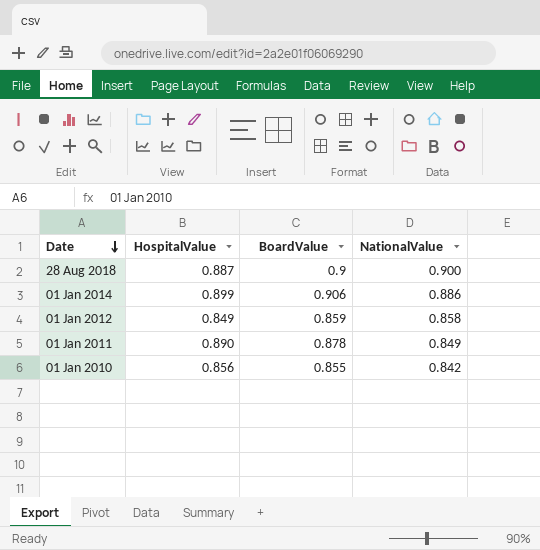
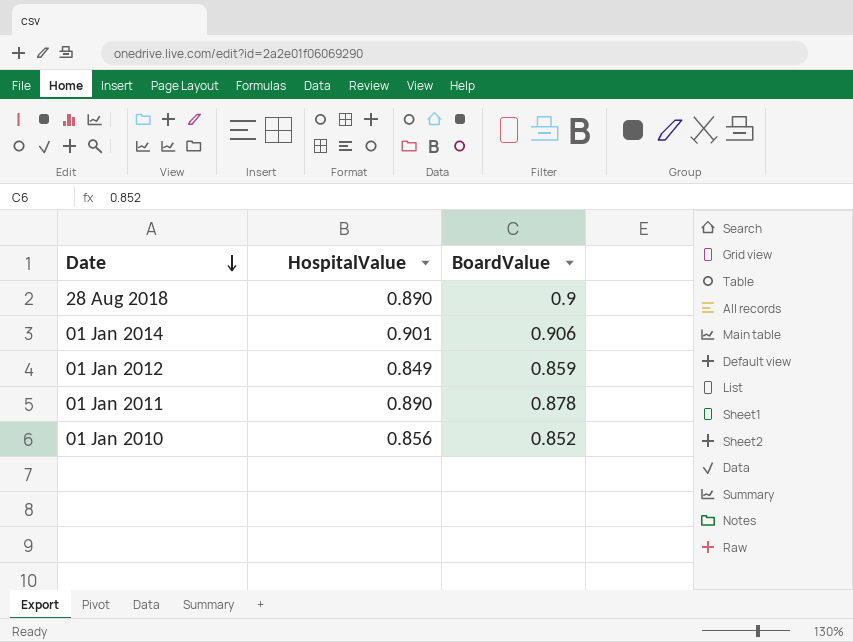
column NationalValue | position: 4 -> none
28 Aug 2018 | HospitalValue: 0.887 -> 0.890
01 Jan 2014 | HospitalValue: 0.899 -> 0.901
01 Jan 2010 | BoardValue: 0.855 -> 0.852

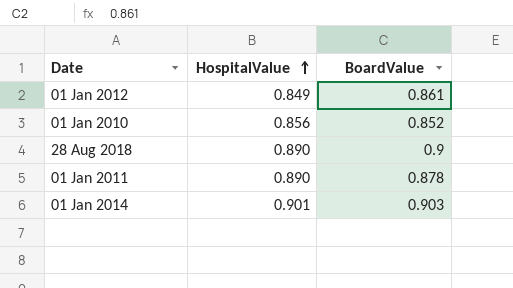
row order: Date descending -> HospitalValue ascending
01 Jan 2012 | BoardValue: 0.859 -> 0.861
01 Jan 2014 | BoardValue: 0.906 -> 0.903

